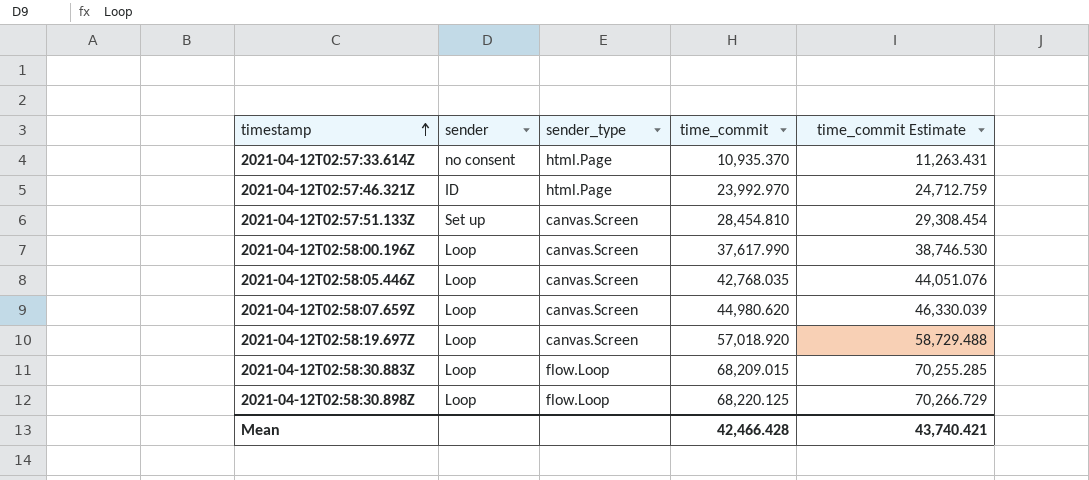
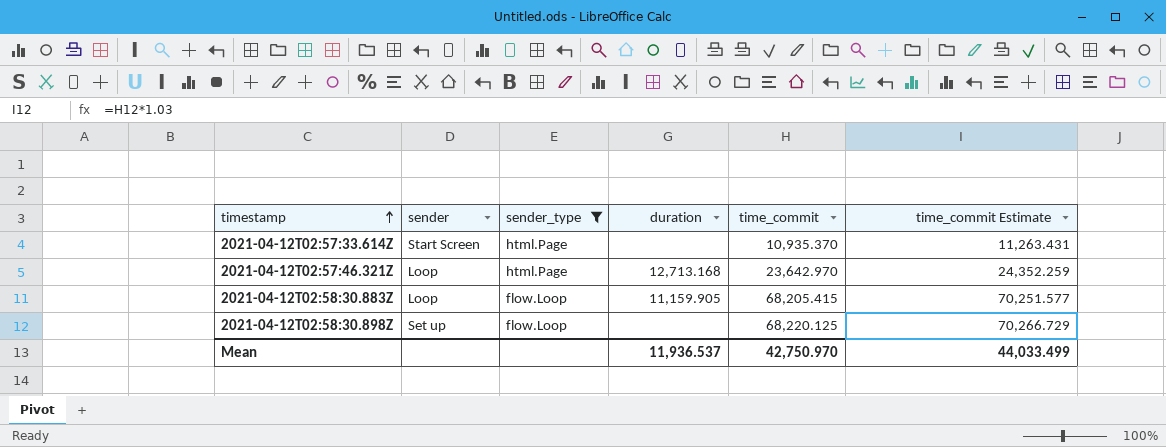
filter: none -> sender_type != canvas.Screen
column duration | position: none -> 4
2021-04-12T02:57:33.614Z | sender: no consent -> Start Screen
2021-04-12T02:57:46.321Z | sender: ID -> Loop
2021-04-12T02:57:46.321Z | time_commit: 23,992.970 -> 23,642.970
2021-04-12T02:57:46.321Z | time_commit Estimate: 24,712.759 -> 24,352.259
2021-04-12T02:58:30.883Z | time_commit: 68,209.015 -> 68,205.415
2021-04-12T02:58:30.883Z | time_commit Estimate: 70,255.285 -> 70,251.577
2021-04-12T02:58:30.898Z | sender: Loop -> Set up
Mean | time_commit: 42,466.428 -> 42,750.970
Mean | time_commit Estimate: 43,740.421 -> 44,033.499

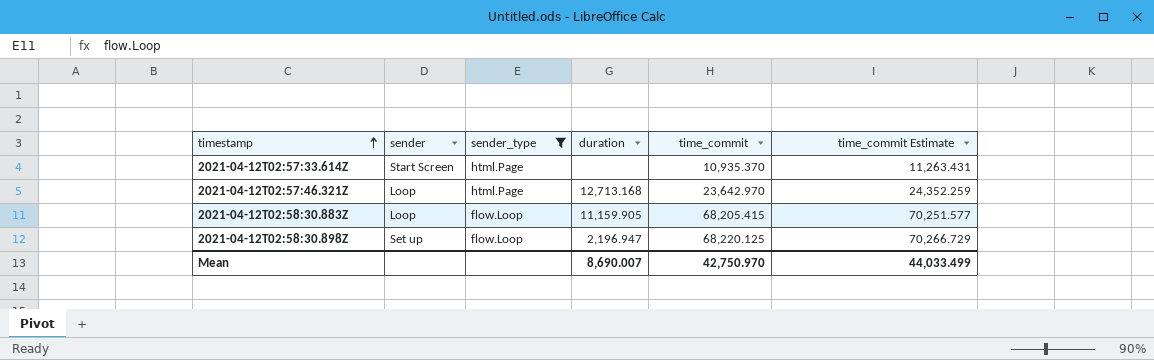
2021-04-12T02:58:30.898Z | duration: none -> 2,196.947
Mean | duration: 11,936.537 -> 8,690.007

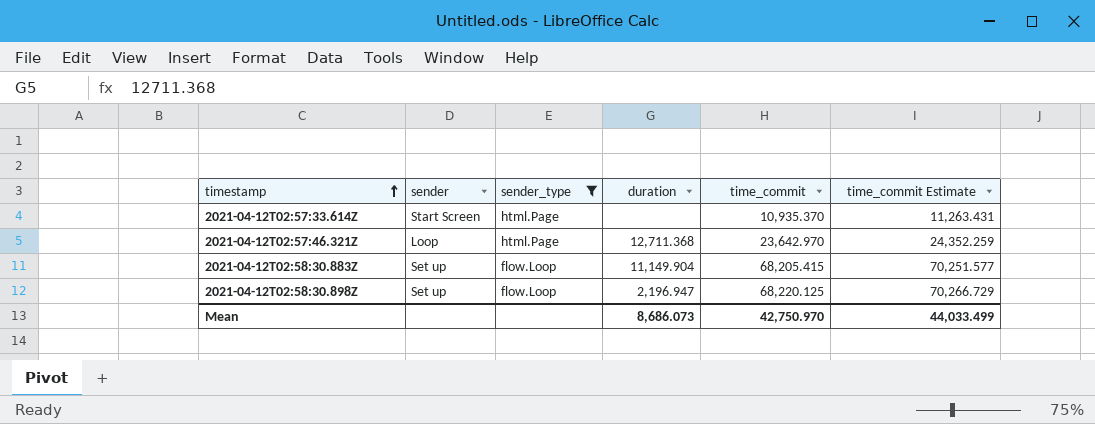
2021-04-12T02:57:46.321Z | duration: 12,713.168 -> 12,711.368
2021-04-12T02:58:30.883Z | sender: Loop -> Set up
2021-04-12T02:58:30.883Z | duration: 11,159.905 -> 11,149.904
Mean | duration: 8,690.007 -> 8,686.073

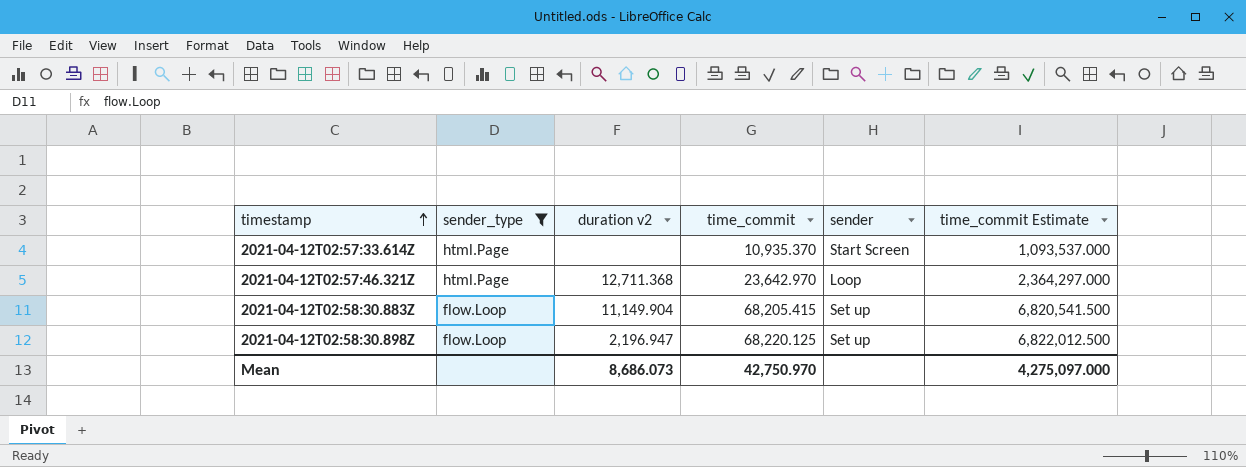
column name: duration -> duration v2
column sender | position: 2 -> 5
column time_commit Estimate | formula: [time_commit] * 1.03 -> [time_commit] * 100
Mean | time_commit Estimate: 44,033.499 -> 4,275,097.000

